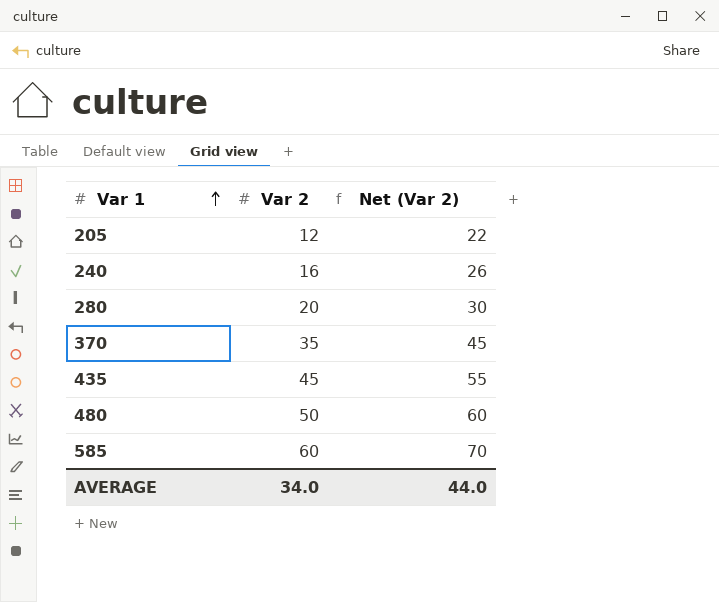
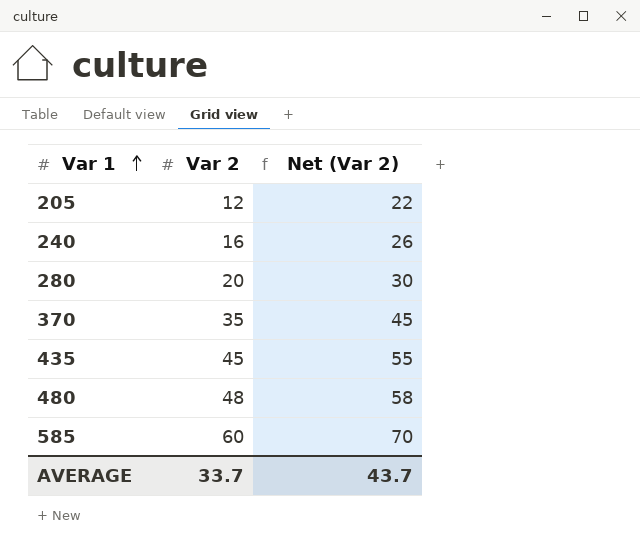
480 | Var 2: 50 -> 48
480 | Net (Var 2): 60 -> 58
AVERAGE | Var 2: 34.0 -> 33.7
AVERAGE | Net (Var 2): 44.0 -> 43.7

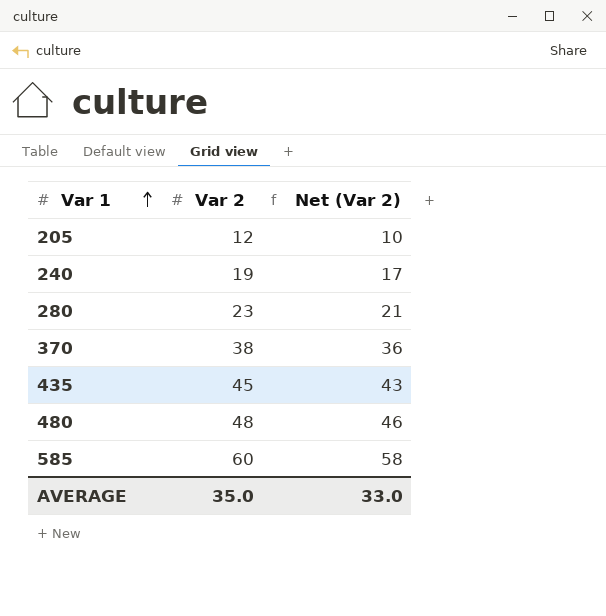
column Net (Var 2) | formula: [Var 2] + 10 -> [Var 2] - 2
240 | Var 2: 16 -> 19
280 | Var 2: 20 -> 23
370 | Var 2: 35 -> 38
AVERAGE | Var 2: 33.7 -> 35.0
AVERAGE | Net (Var 2): 43.7 -> 33.0

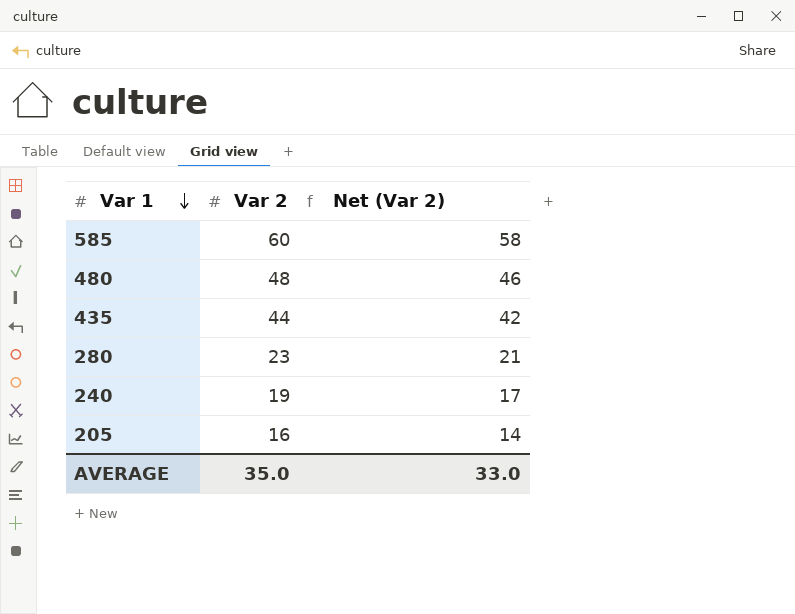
row order: Var 1 ascending -> Var 1 descending
row 370: 38 | 36 -> none
435 | Var 2: 45 -> 44
435 | Net (Var 2): 43 -> 42
205 | Var 2: 12 -> 16
205 | Net (Var 2): 10 -> 14

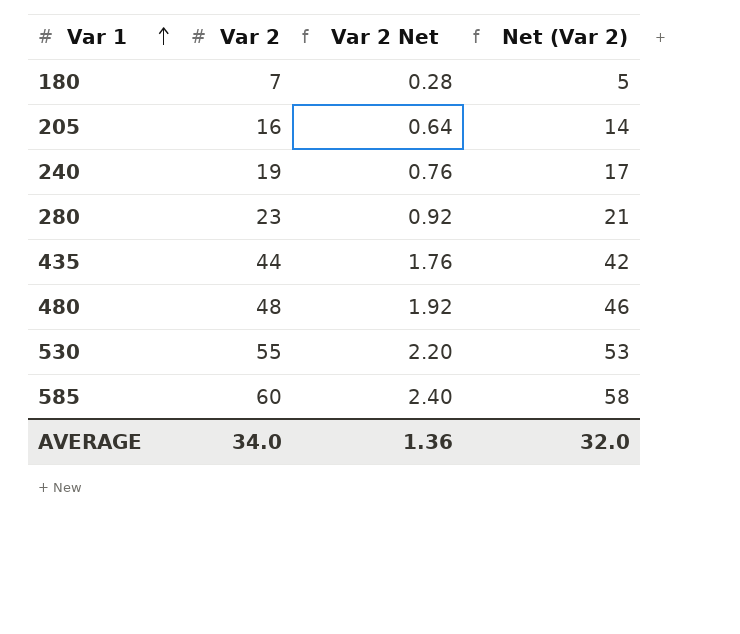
row order: Var 1 descending -> Var 1 ascending
column Var 2 Net | formula: none -> [Var 2] * 0.04
row 180: none -> 7 | 0.28 | 5
row 530: none -> 55 | 2.20 | 53
AVERAGE | Var 2: 35.0 -> 34.0
AVERAGE | Net (Var 2): 33.0 -> 32.0

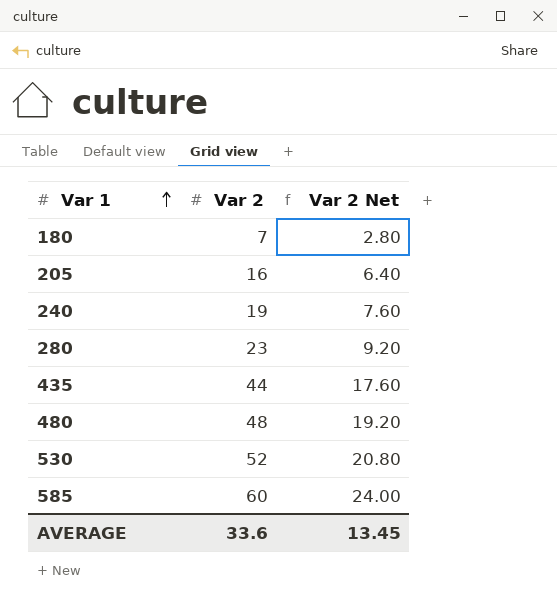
column Net (Var 2) | formula: [Var 2] - 2 -> none
column Var 2 Net | formula: [Var 2] * 0.04 -> [Var 2] * 0.4
530 | Var 2: 55 -> 52
AVERAGE | Var 2: 34.0 -> 33.6
AVERAGE | Var 2 Net: 1.36 -> 13.45

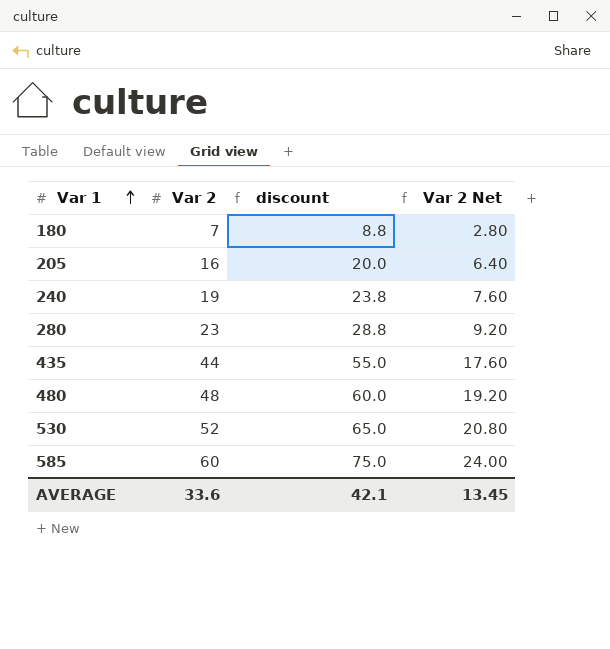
column discount | formula: none -> [Var 2] * 1.25

